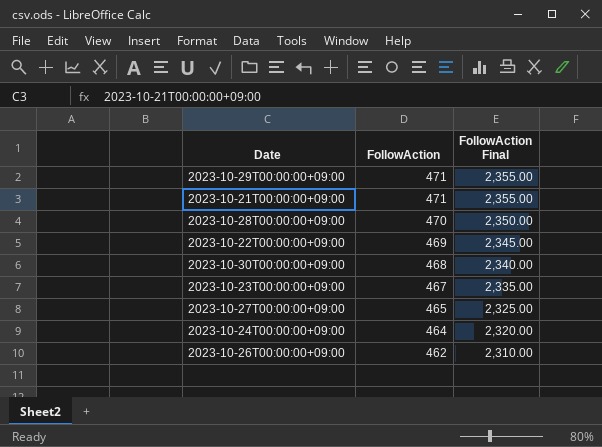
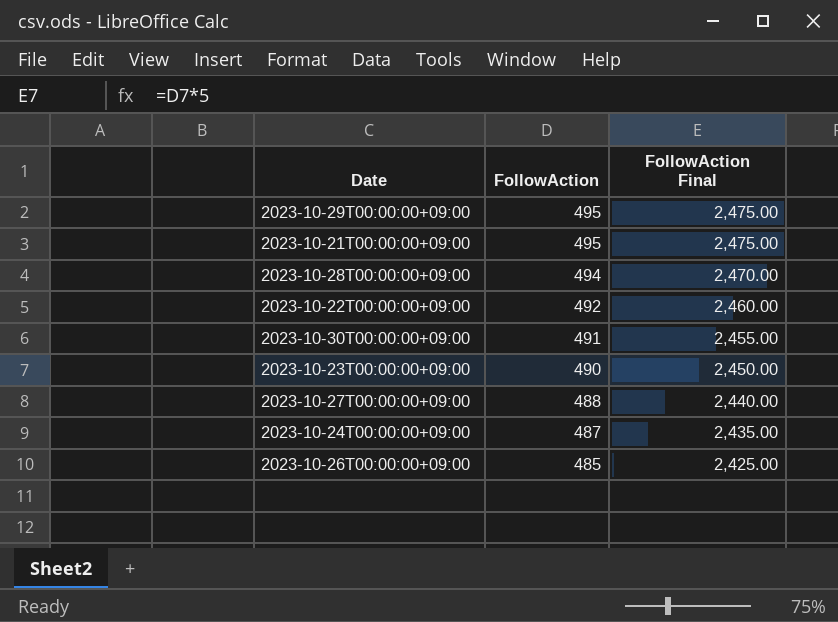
2023-10-29T00:00:00+09:00 | FollowAction: 471 -> 495
2023-10-29T00:00:00+09:00 | FollowAction Final: 2,355.00 -> 2,475.00
2023-10-21T00:00:00+09:00 | FollowAction: 471 -> 495
2023-10-21T00:00:00+09:00 | FollowAction Final: 2,355.00 -> 2,475.00
2023-10-28T00:00:00+09:00 | FollowAction: 470 -> 494
2023-10-28T00:00:00+09:00 | FollowAction Final: 2,350.00 -> 2,470.00
2023-10-22T00:00:00+09:00 | FollowAction: 469 -> 492
2023-10-22T00:00:00+09:00 | FollowAction Final: 2,345.00 -> 2,460.00
2023-10-30T00:00:00+09:00 | FollowAction: 468 -> 491
2023-10-30T00:00:00+09:00 | FollowAction Final: 2,340.00 -> 2,455.00
2023-10-23T00:00:00+09:00 | FollowAction: 467 -> 490
2023-10-23T00:00:00+09:00 | FollowAction Final: 2,335.00 -> 2,450.00
2023-10-27T00:00:00+09:00 | FollowAction: 465 -> 488
2023-10-27T00:00:00+09:00 | FollowAction Final: 2,325.00 -> 2,440.00
2023-10-24T00:00:00+09:00 | FollowAction: 464 -> 487
2023-10-24T00:00:00+09:00 | FollowAction Final: 2,320.00 -> 2,435.00
2023-10-26T00:00:00+09:00 | FollowAction: 462 -> 485
2023-10-26T00:00:00+09:00 | FollowAction Final: 2,310.00 -> 2,425.00

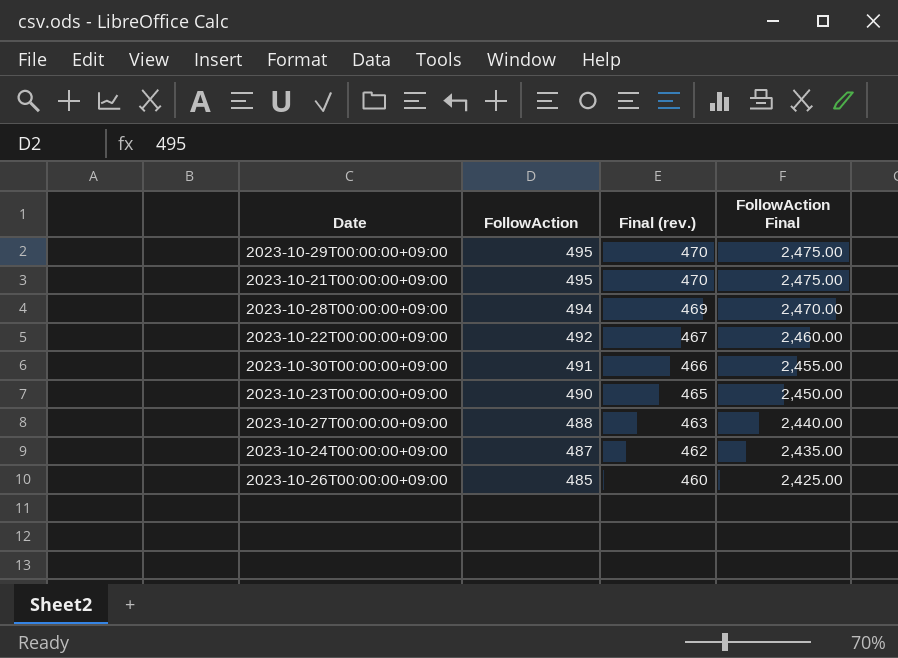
column Final (rev.) | formula: none -> [FollowAction] - 25

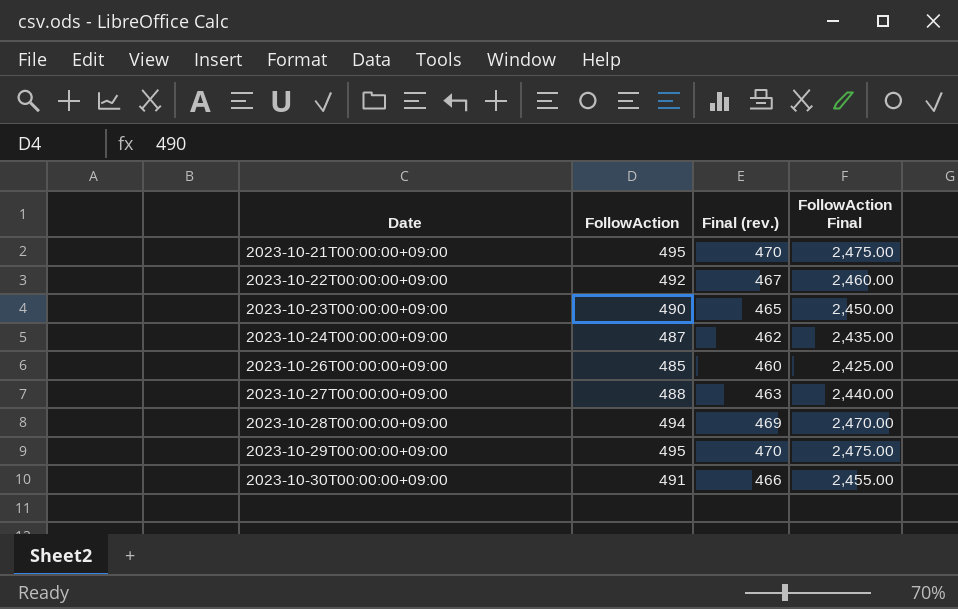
row order: FollowAction descending -> Date ascending

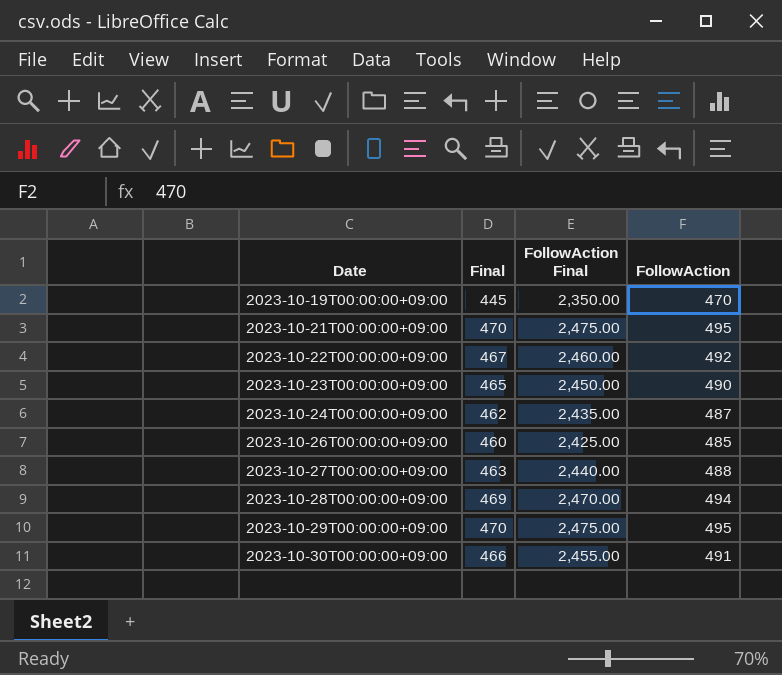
column name: Final (rev.) -> Final
column FollowAction | position: 2 -> 4
row 2023-10-19T00:00:00+09:00: none -> 445 | 2,350.00 | 470

